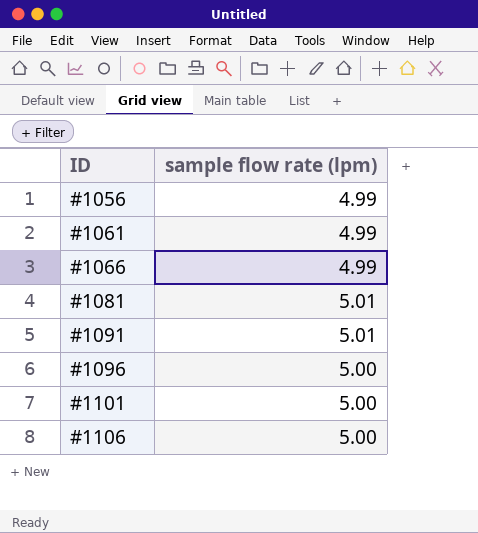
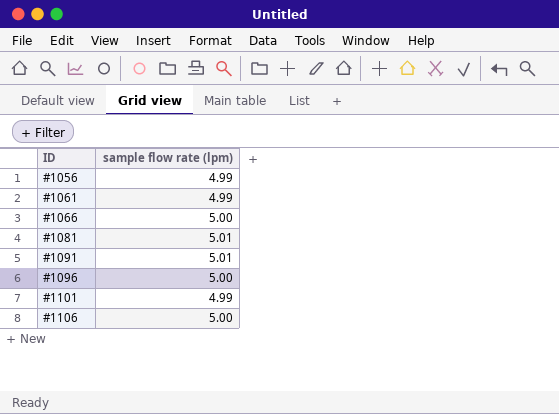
#1066 | sample flow rate (lpm): 4.99 -> 5.00
#1101 | sample flow rate (lpm): 5.00 -> 4.99

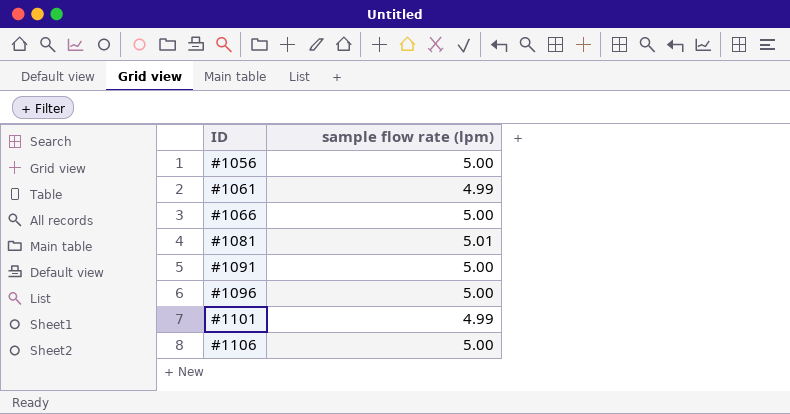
#1056 | sample flow rate (lpm): 4.99 -> 5.00
#1091 | sample flow rate (lpm): 5.01 -> 5.00

